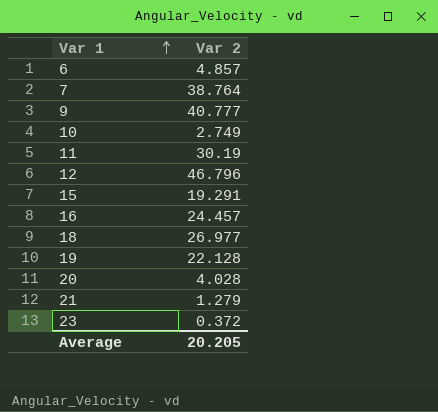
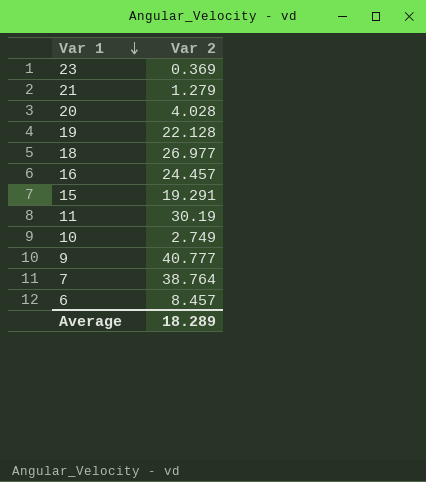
row order: Var 1 ascending -> Var 1 descending
row 12: 46.796 -> none
23 | Var 2: 0.372 -> 0.369
6 | Var 2: 4.857 -> 8.457
Average | Var 2: 20.205 -> 18.289

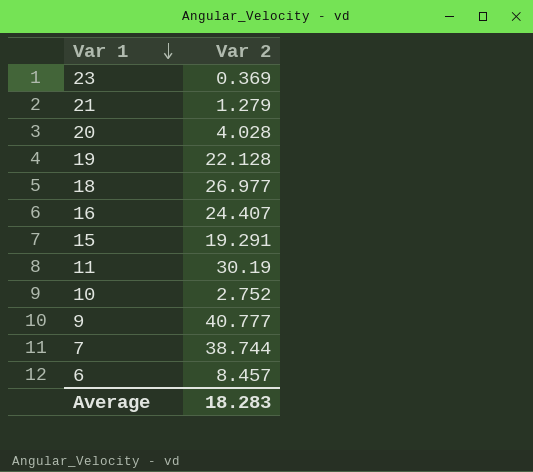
16 | Var 2: 24.457 -> 24.407
10 | Var 2: 2.749 -> 2.752
7 | Var 2: 38.764 -> 38.744
Average | Var 2: 18.289 -> 18.283

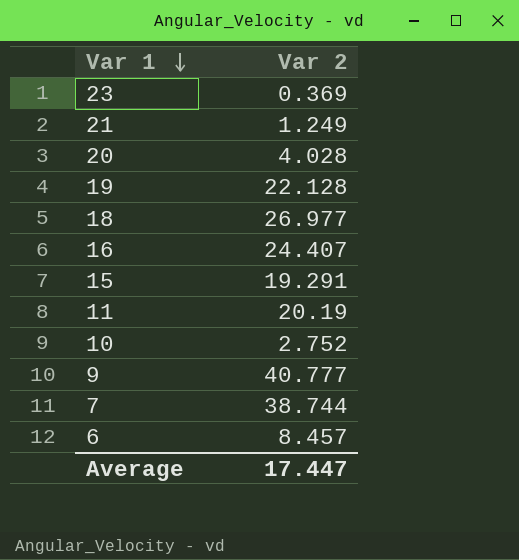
21 | Var 2: 1.279 -> 1.249
11 | Var 2: 30.19 -> 20.19
Average | Var 2: 18.283 -> 17.447

